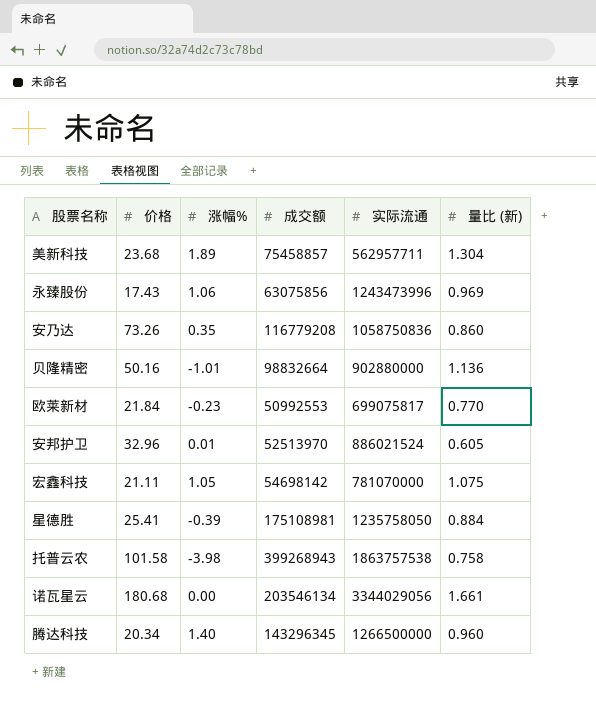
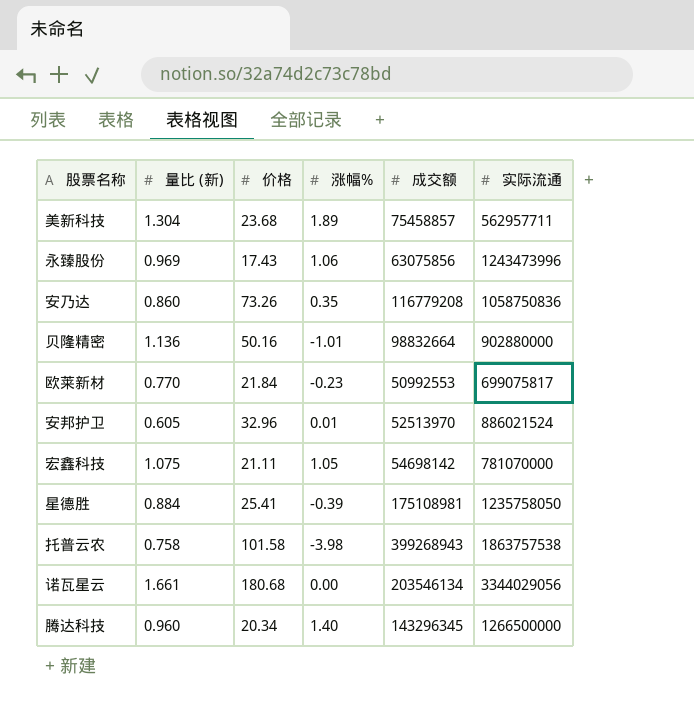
column 量比 (新) | position: 6 -> 2

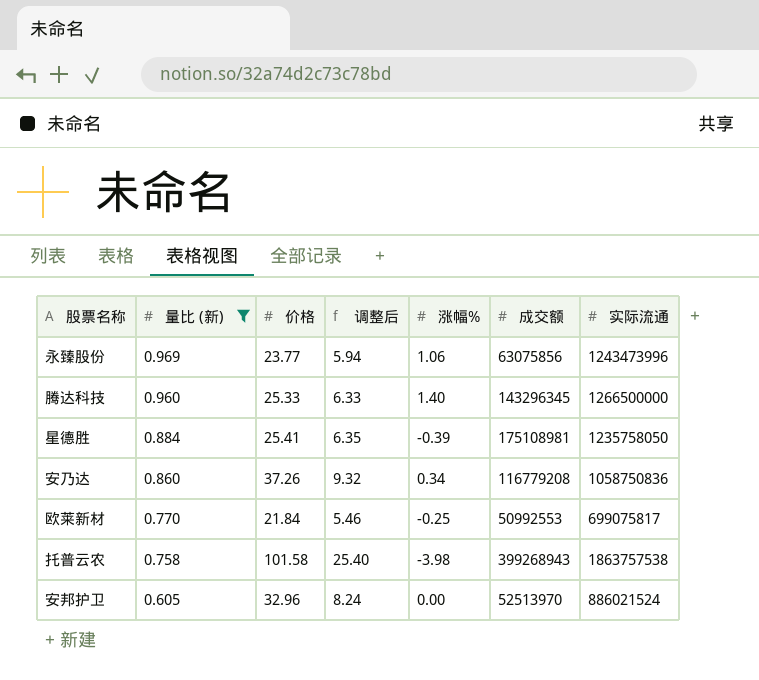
filter: none -> 量比 (新) <= 0.969
row order: none -> 量比 (新) descending
column 调整后 | formula: none -> [价格] * 0.25
永臻股份 | 价格: 17.43 -> 23.77
腾达科技 | 价格: 20.34 -> 25.33
安乃达 | 价格: 73.26 -> 37.26
安乃达 | 涨幅%: 0.35 -> 0.34
欧莱新材 | 涨幅%: -0.23 -> -0.25
安邦护卫 | 涨幅%: 0.01 -> 0.00

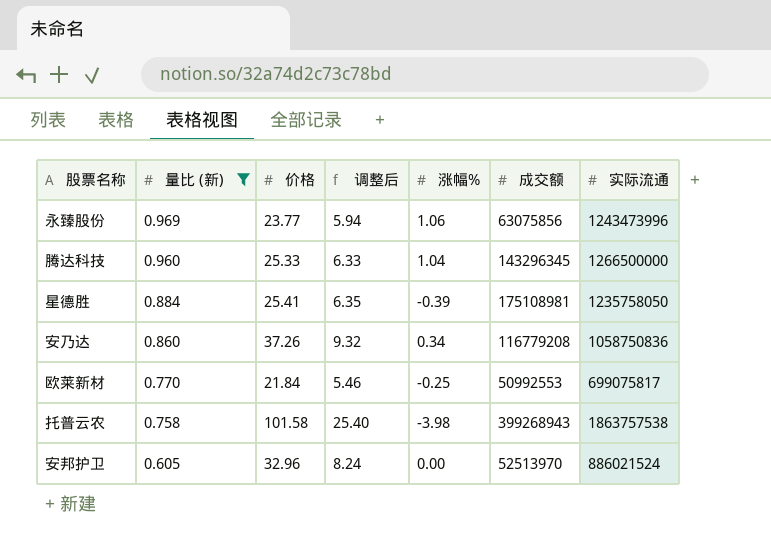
腾达科技 | 涨幅%: 1.40 -> 1.04

